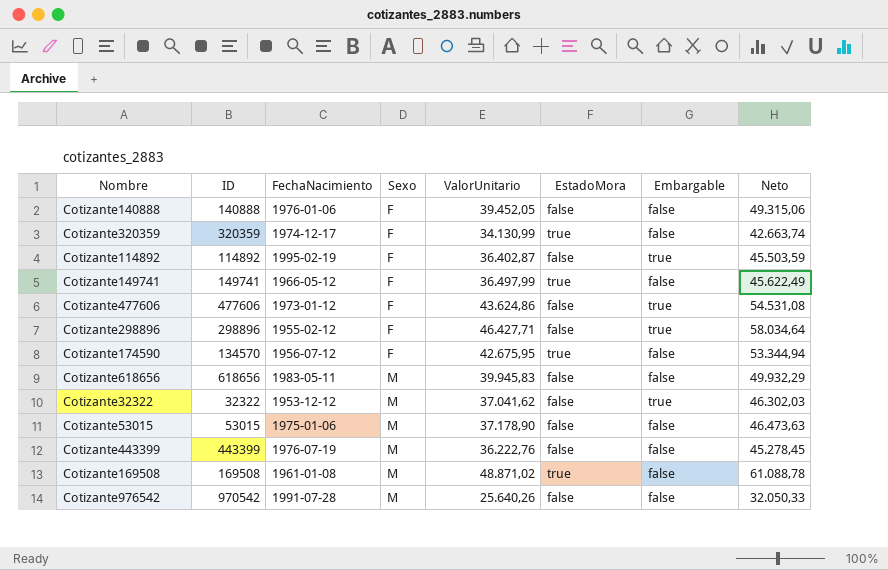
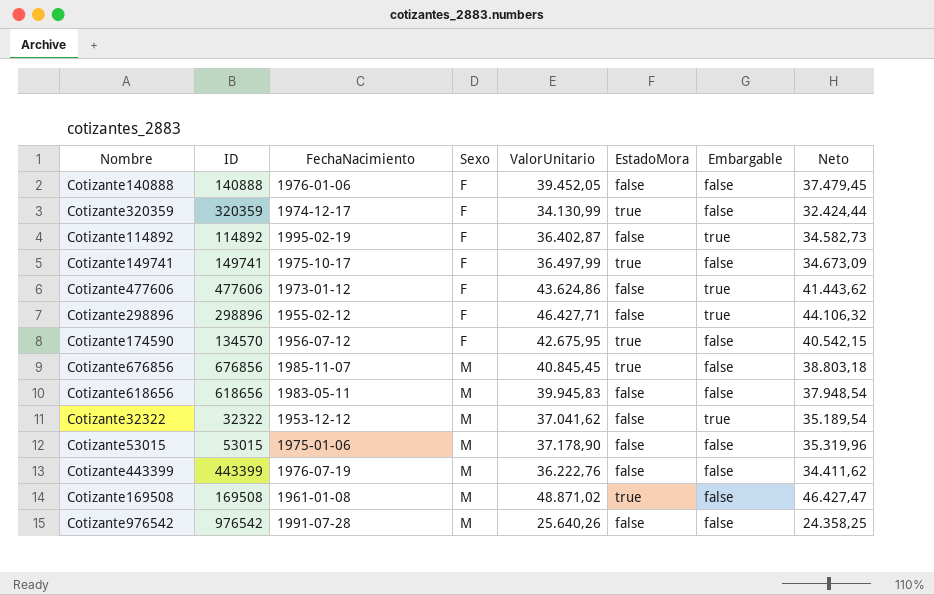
column Neto | formula: [ValorUnitario] * 1,25 -> [ValorUnitario] * 0,95
Cotizante149741 | FechaNacimiento: 1966-05-12 -> 1975-10-17
row Cotizante676856: none -> 676856 | 1985-11-07 | M | 40.845,45 | true | false | 38.803,18
Cotizante976542 | ID: 970542 -> 976542

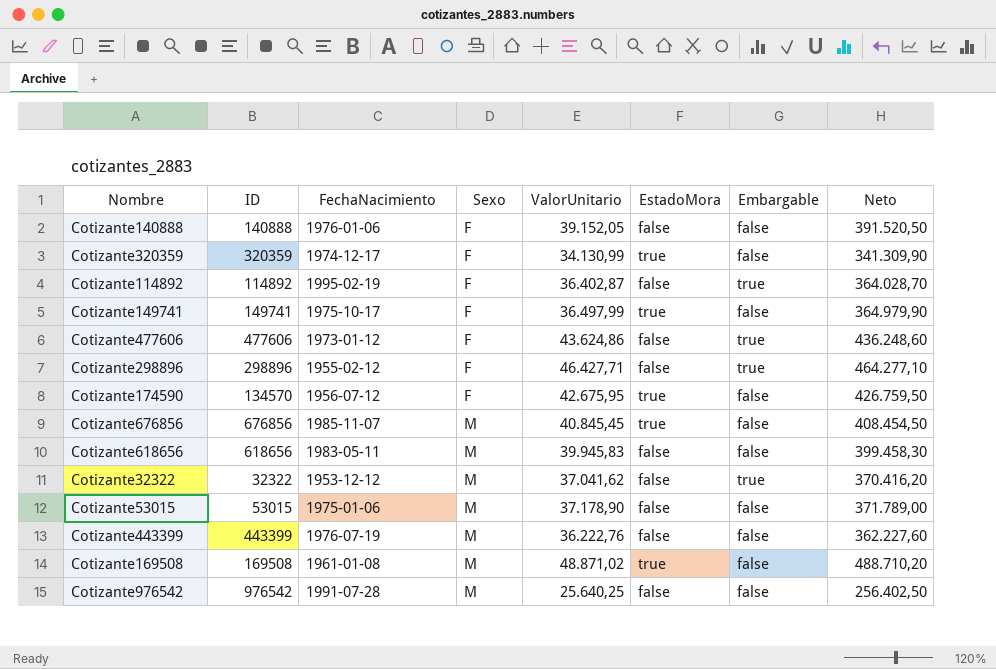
column Neto | formula: [ValorUnitario] * 0,95 -> [ValorUnitario] * 10
Cotizante140888 | ValorUnitario: 39.452,05 -> 39.152,05
Cotizante976542 | ValorUnitario: 25.640,26 -> 25.640,25

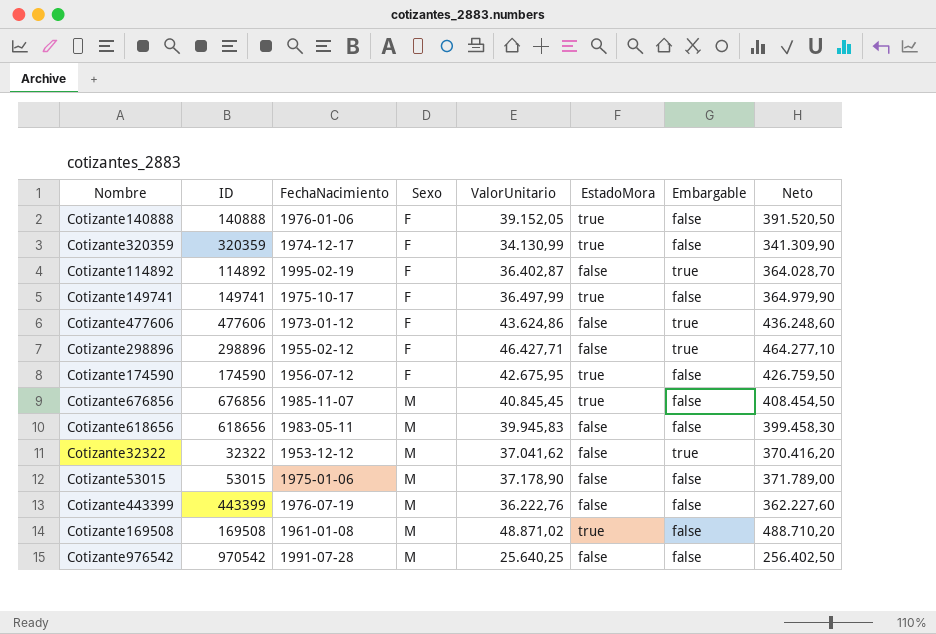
Cotizante140888 | EstadoMora: false -> true
Cotizante174590 | ID: 134570 -> 174590
Cotizante976542 | ID: 976542 -> 970542

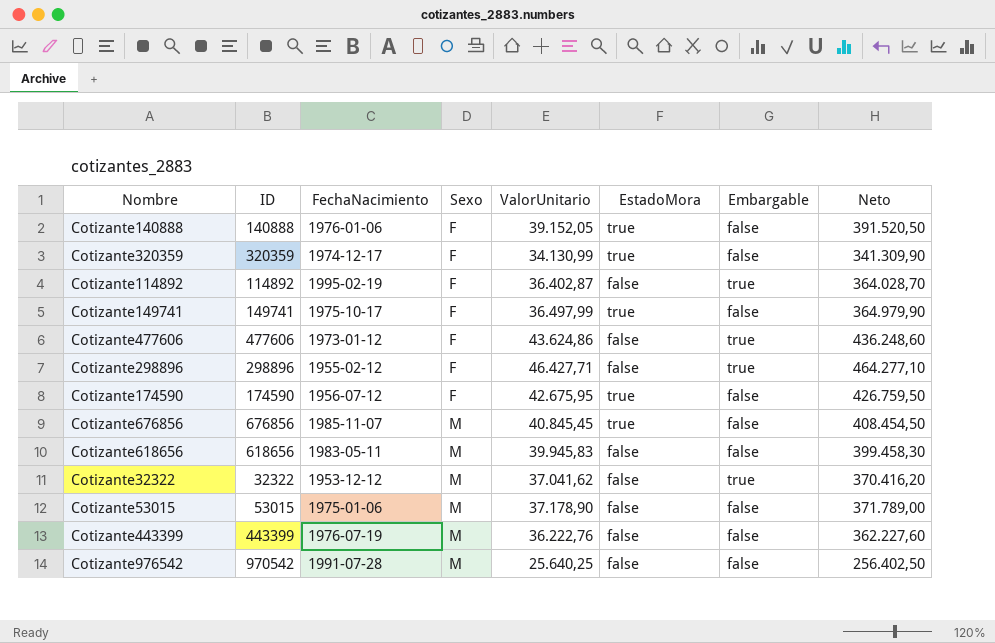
row Cotizante169508: 169508 | 1961-01-08 | M | 48.871,02 | true | false | 488.710,20 -> none

